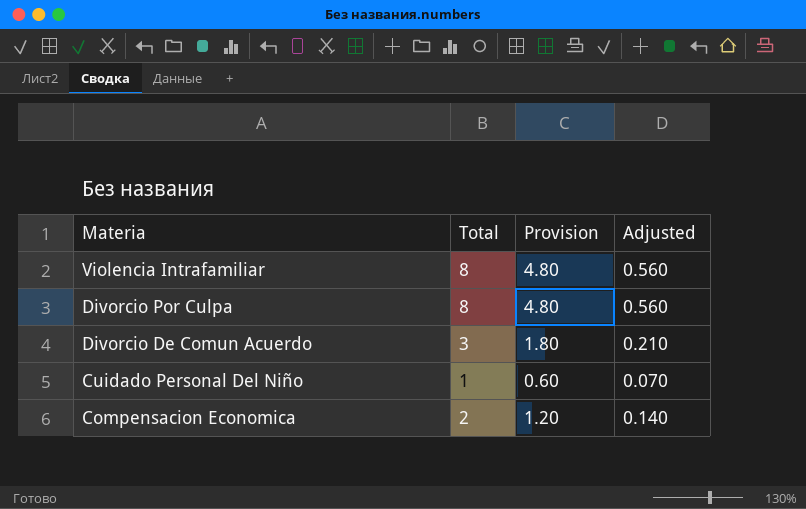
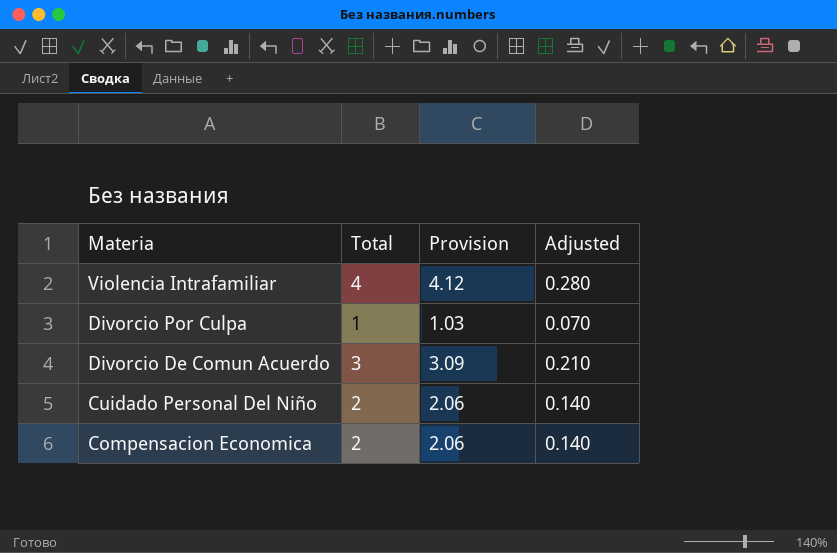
column Provision | formula: [Total] * 0.6 -> [Total] * 1.03
Violencia Intrafamiliar | Total: 8 -> 4
Violencia Intrafamiliar | Adjusted: 0.560 -> 0.280
Divorcio Por Culpa | Total: 8 -> 1
Divorcio Por Culpa | Adjusted: 0.560 -> 0.070
Cuidado Personal Del Niño | Total: 1 -> 2
Cuidado Personal Del Niño | Adjusted: 0.070 -> 0.140

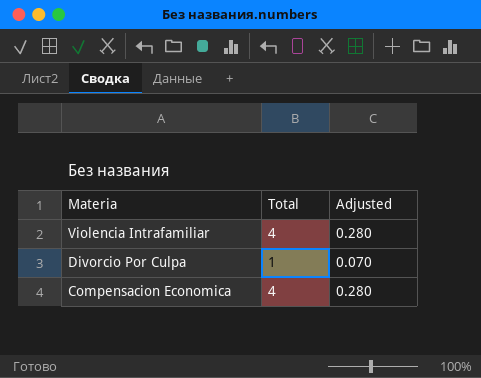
column Provision | formula: [Total] * 1.03 -> none
row Divorcio De Comun Acuerdo: 3 | 3.09 | 0.210 -> none
row Cuidado Personal Del Niño: 2 | 2.06 | 0.140 -> none
Compensacion Economica | Total: 2 -> 4
Compensacion Economica | Adjusted: 0.140 -> 0.280

